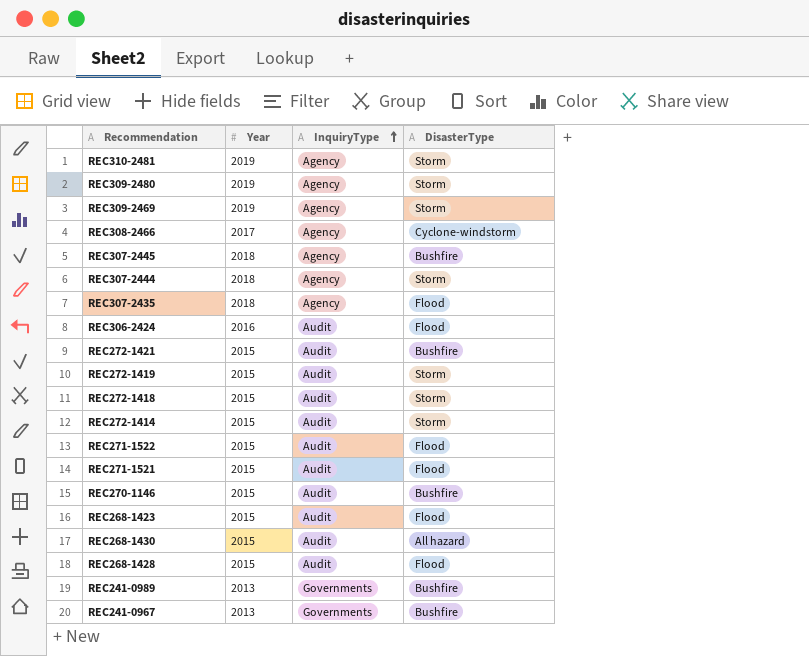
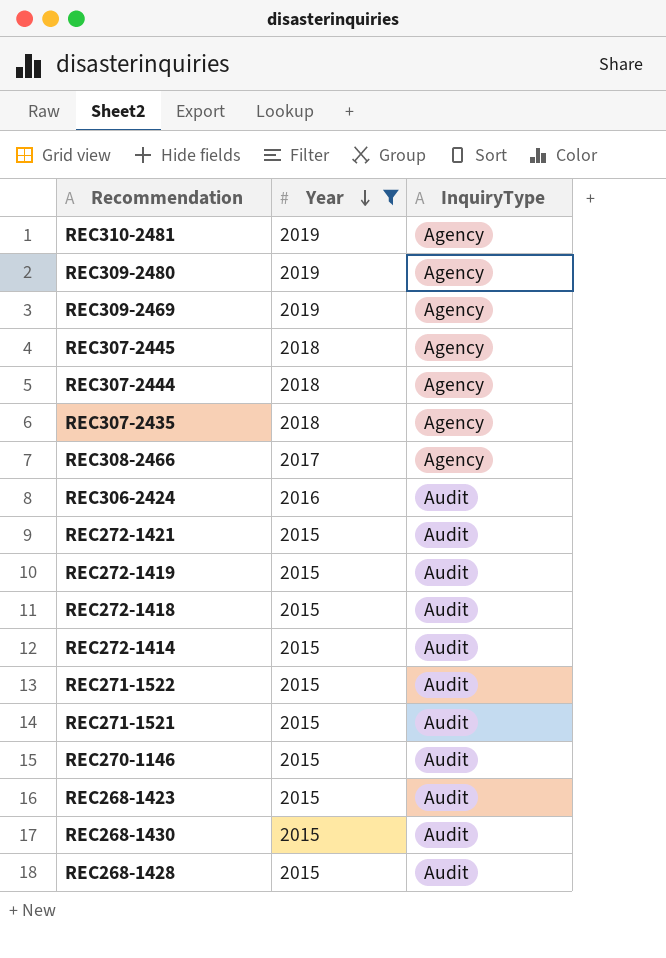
filter: none -> Year != 2013
row order: InquiryType ascending -> Year descending
column DisasterType | position: 4 -> none

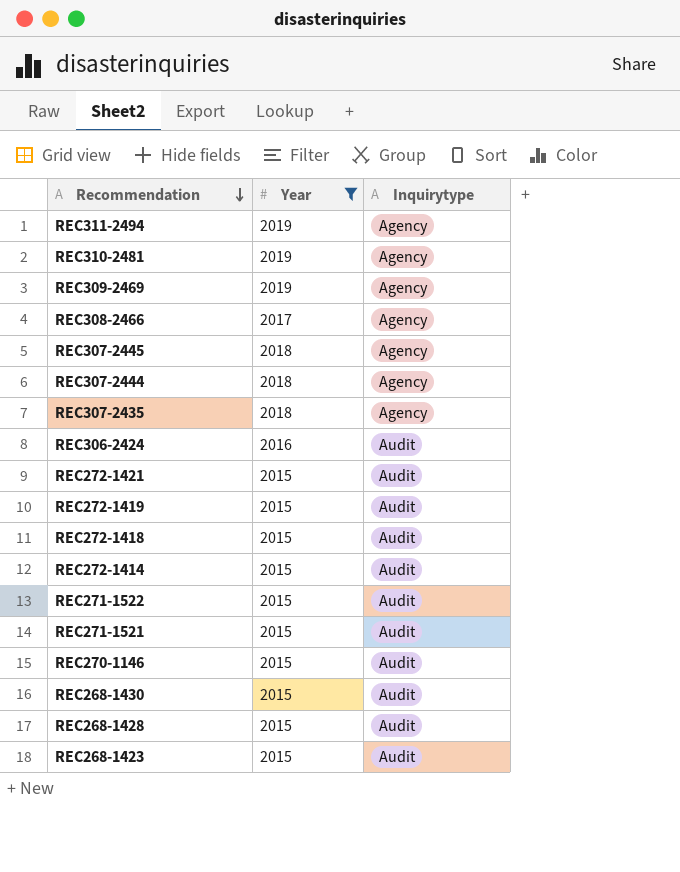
row order: Year descending -> Recommendation descending
column name: InquiryType -> Inquirytype
row REC309-2480: 2019 | Agency -> none
row REC311-2494: none -> 2019 | Agency

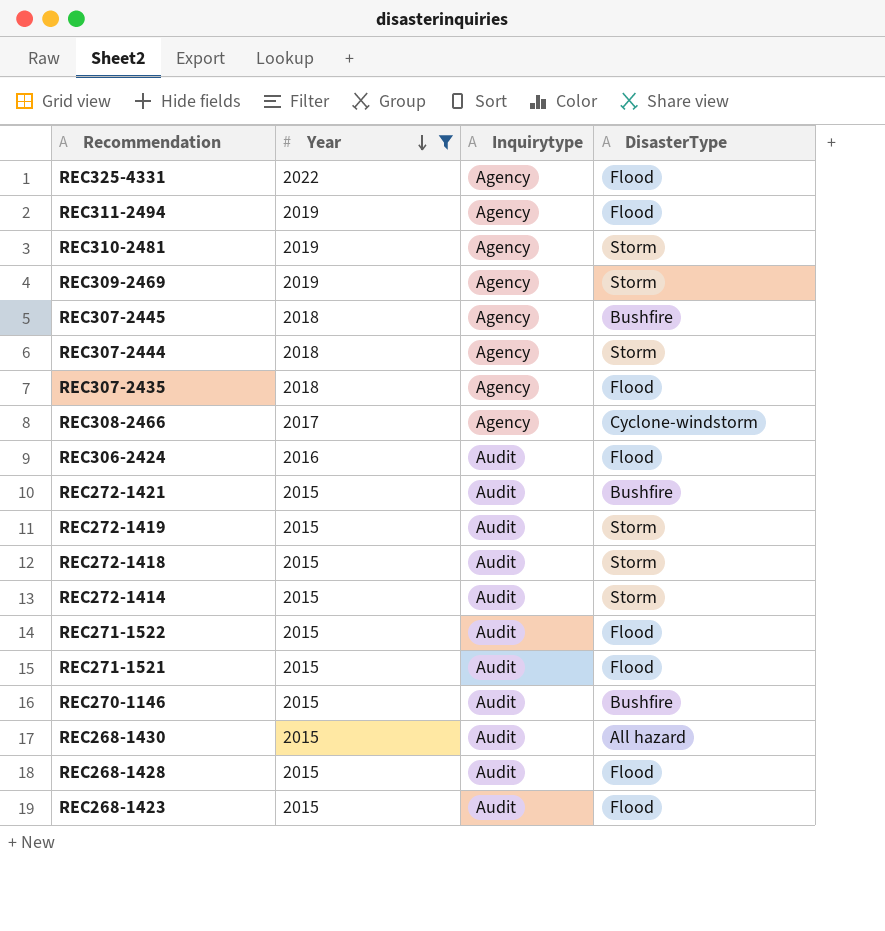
row order: Recommendation descending -> Year descending
column DisasterType | position: none -> 4
row REC325-4331: none -> 2022 | Agency | Flood

